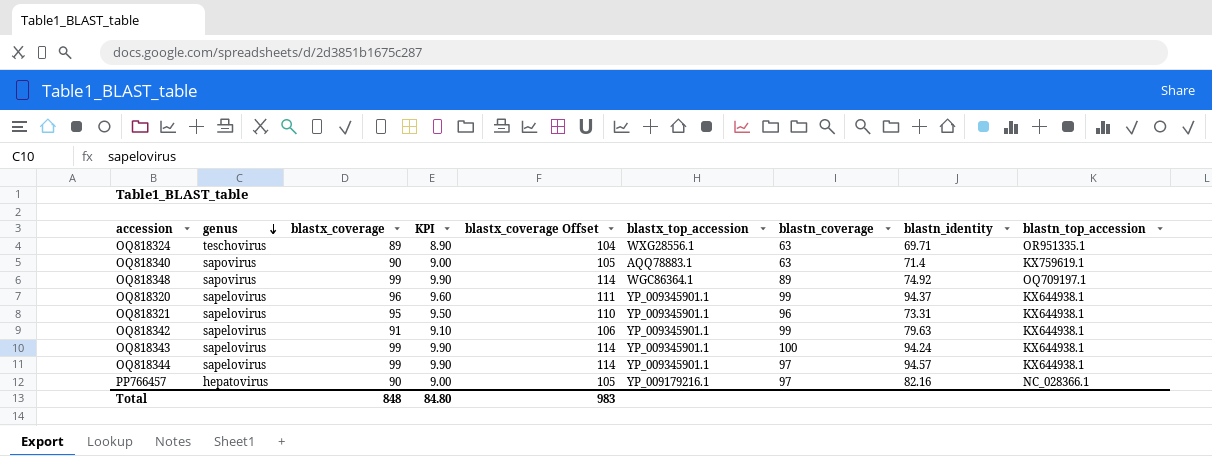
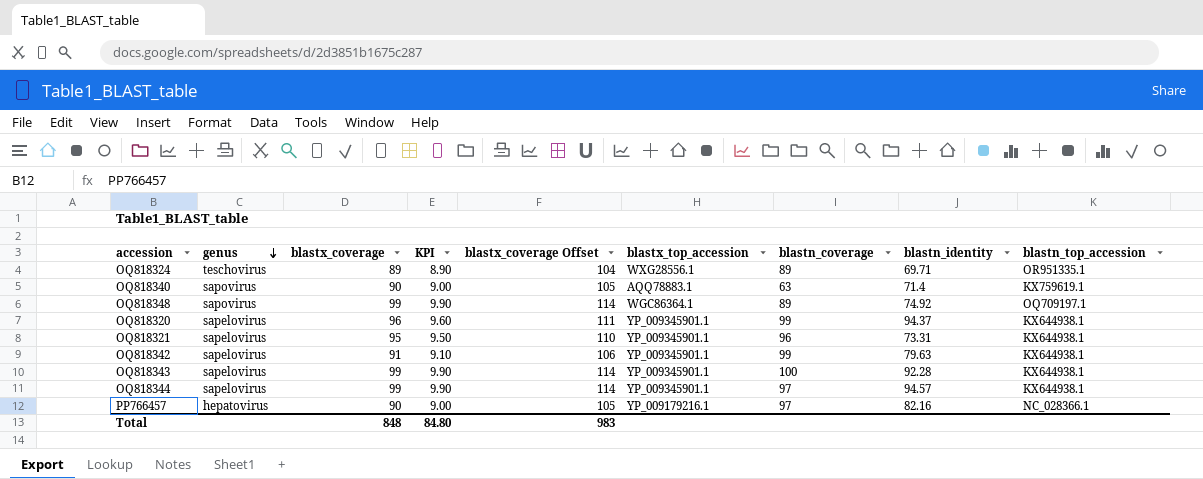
OQ818324 | blastn_coverage: 63 -> 89
OQ818343 | blastn_identity: 94.24 -> 92.28

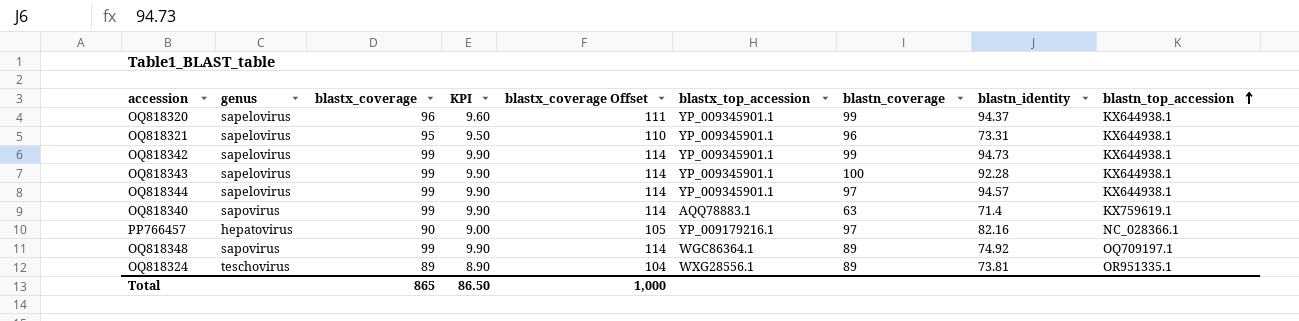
row order: genus descending -> blastn_top_accession ascending
OQ818342 | blastx_coverage: 91 -> 99
OQ818342 | KPI: 9.10 -> 9.90
OQ818342 | blastx_coverage Offset: 106 -> 114
OQ818342 | blastn_identity: 79.63 -> 94.73
OQ818340 | blastx_coverage: 90 -> 99
OQ818340 | KPI: 9.00 -> 9.90
OQ818340 | blastx_coverage Offset: 105 -> 114
OQ818324 | blastn_identity: 69.71 -> 73.81
Total | blastx_coverage: 848 -> 865
Total | KPI: 84.80 -> 86.50
Total | blastx_coverage Offset: 983 -> 1,000

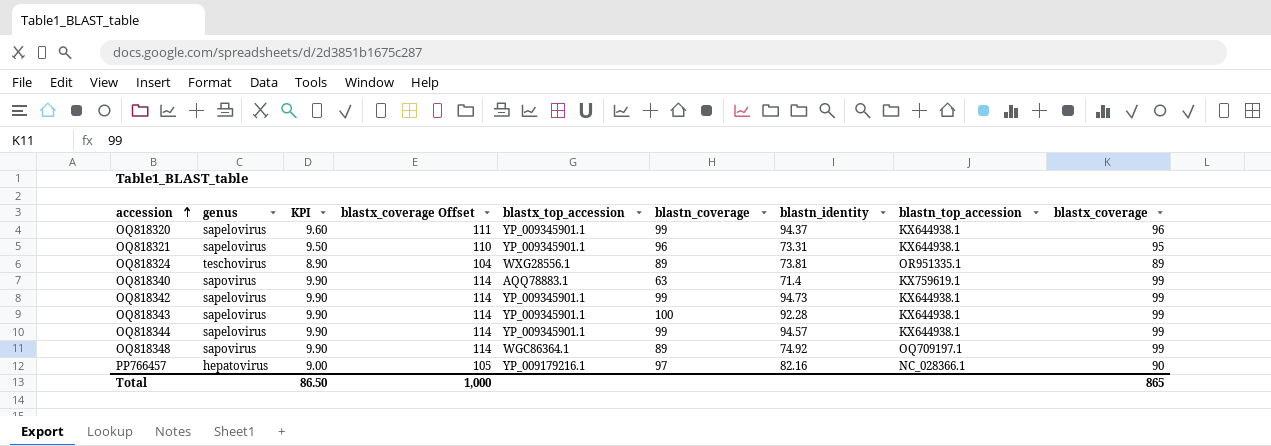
row order: blastn_top_accession ascending -> accession ascending
column blastx_coverage | position: 3 -> 9
OQ818344 | blastn_coverage: 97 -> 99

